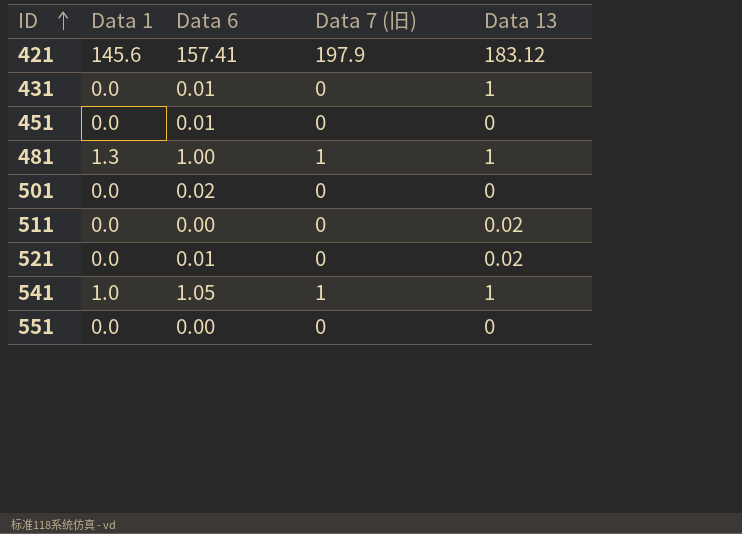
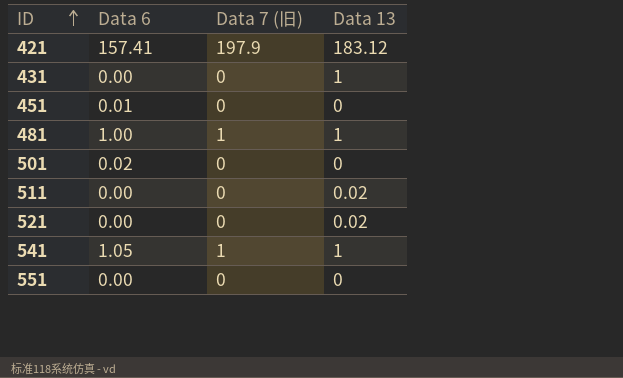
column Data 1 | position: 2 -> none
431 | Data 6: 0.01 -> 0.00
521 | Data 6: 0.01 -> 0.00

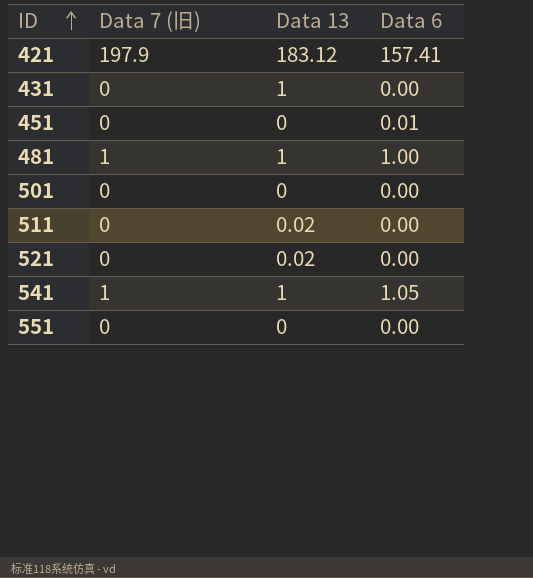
column Data 6 | position: 2 -> 4
501 | Data 6: 0.02 -> 0.00

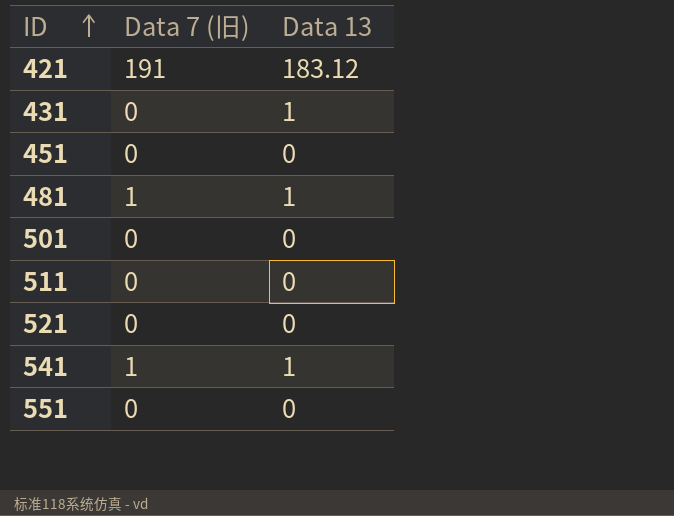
column Data 6 | position: 4 -> none
421 | Data 7 (旧): 197.9 -> 191
511 | Data 13: 0.02 -> 0
521 | Data 13: 0.02 -> 0

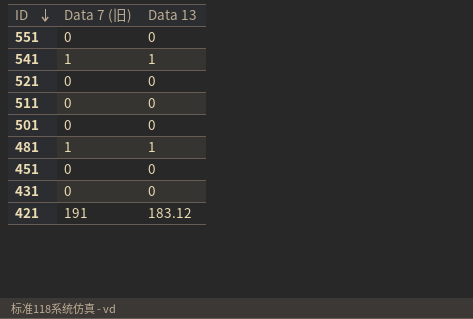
row order: ID ascending -> ID descending
431 | Data 13: 1 -> 0

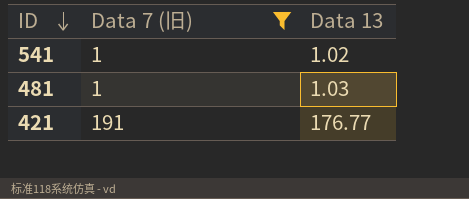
filter: none -> Data 7 (旧) != 0
541 | Data 13: 1 -> 1.02
481 | Data 13: 1 -> 1.03
421 | Data 13: 183.12 -> 176.77

